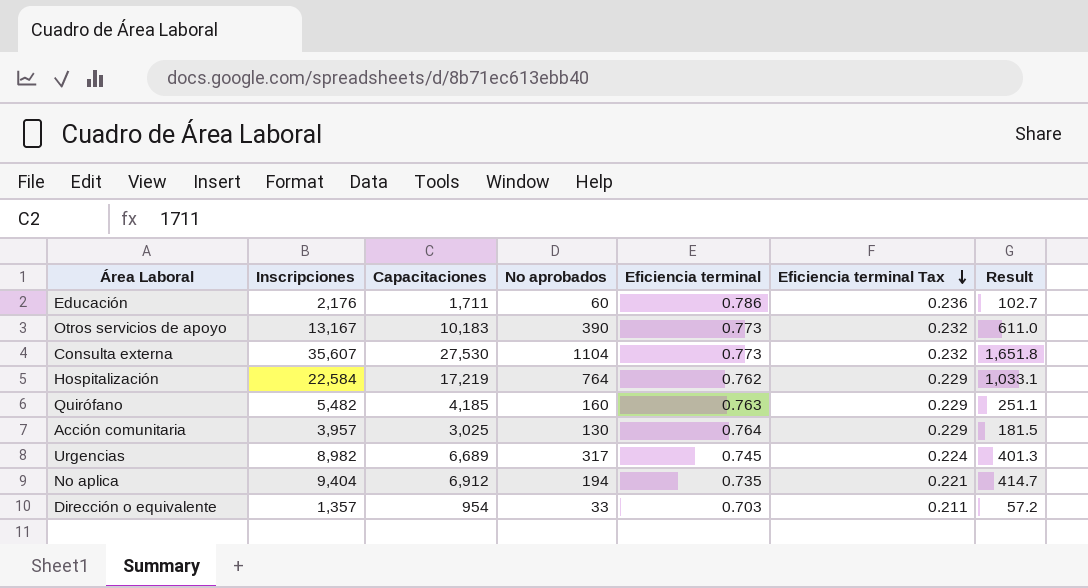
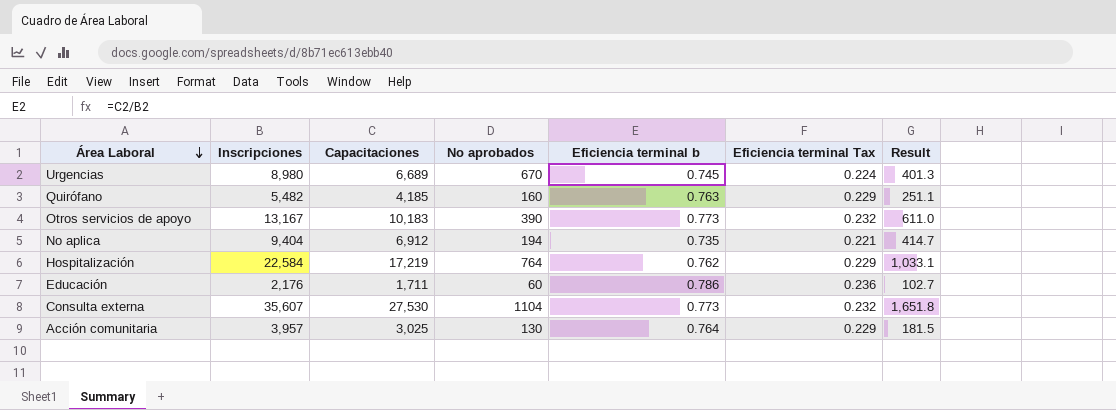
row order: Eficiencia terminal Tax descending -> Área Laboral descending
column name: Eficiencia terminal -> Eficiencia terminal b
row Dirección o equivalente: 1,357 | 954 | 33 | 0.703 | 0.211 | 57.2 -> none
Urgencias | Inscripciones: 8,982 -> 8,980
Urgencias | No aprobados: 317 -> 670

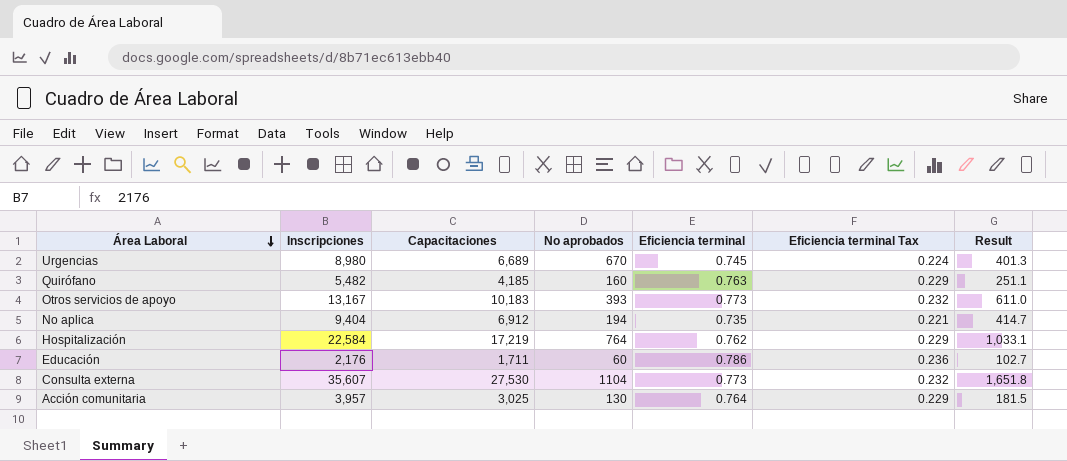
column name: Eficiencia terminal b -> Eficiencia terminal
Otros servicios de apoyo | No aprobados: 390 -> 393

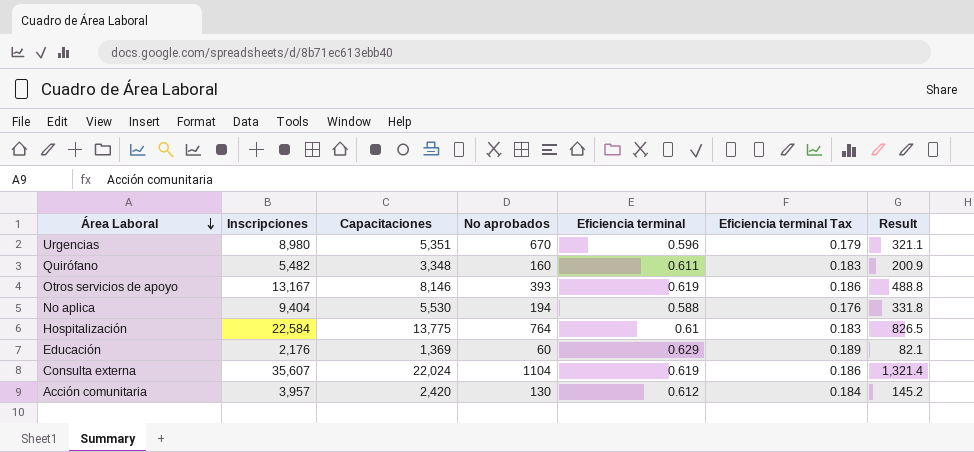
Urgencias | Capacitaciones: 6,689 -> 5,351
Urgencias | Eficiencia terminal: 0.745 -> 0.596
Urgencias | Eficiencia terminal Tax: 0.224 -> 0.179
Urgencias | Result: 401.3 -> 321.1
Quirófano | Capacitaciones: 4,185 -> 3,348
Quirófano | Eficiencia terminal: 0.763 -> 0.611
Quirófano | Eficiencia terminal Tax: 0.229 -> 0.183
Quirófano | Result: 251.1 -> 200.9
Otros servicios de apoyo | Capacitaciones: 10,183 -> 8,146
Otros servicios de apoyo | Eficiencia terminal: 0.773 -> 0.619
Otros servicios de apoyo | Eficiencia terminal Tax: 0.232 -> 0.186
Otros servicios de apoyo | Result: 611.0 -> 488.8
No aplica | Capacitaciones: 6,912 -> 5,530
No aplica | Eficiencia terminal: 0.735 -> 0.588
No aplica | Eficiencia terminal Tax: 0.221 -> 0.176
No aplica | Result: 414.7 -> 331.8
Hospitalización | Capacitaciones: 17,219 -> 13,775
Hospitalización | Eficiencia terminal: 0.762 -> 0.61
Hospitalización | Eficiencia terminal Tax: 0.229 -> 0.183
Hospitalización | Result: 1,033.1 -> 826.5
Educación | Capacitaciones: 1,711 -> 1,369
Educación | Eficiencia terminal: 0.786 -> 0.629
Educación | Eficiencia terminal Tax: 0.236 -> 0.189
Educación | Result: 102.7 -> 82.1
Consulta externa | Capacitaciones: 27,530 -> 22,024
Consulta externa | Eficiencia terminal: 0.773 -> 0.619
Consulta externa | Eficiencia terminal Tax: 0.232 -> 0.186
Consulta externa | Result: 1,651.8 -> 1,321.4
Acción comunitaria | Capacitaciones: 3,025 -> 2,420
Acción comunitaria | Eficiencia terminal: 0.764 -> 0.612
Acción comunitaria | Eficiencia terminal Tax: 0.229 -> 0.184
Acción comunitaria | Result: 181.5 -> 145.2

